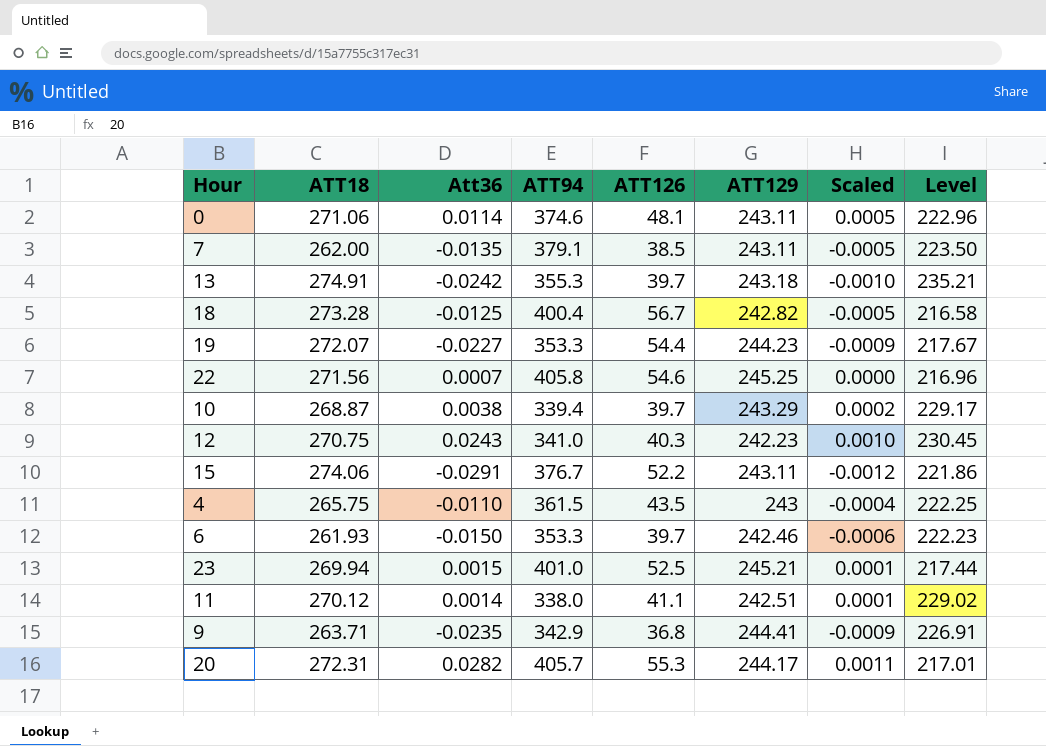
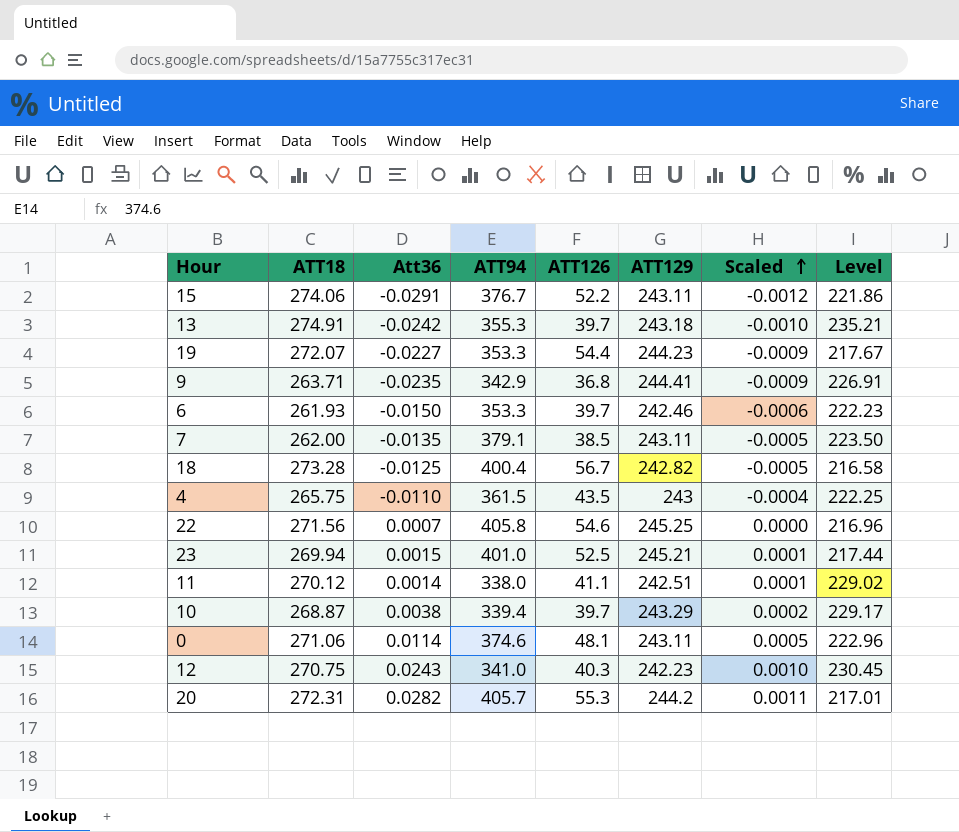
row order: none -> Scaled ascending
20 | ATT129: 244.17 -> 244.2

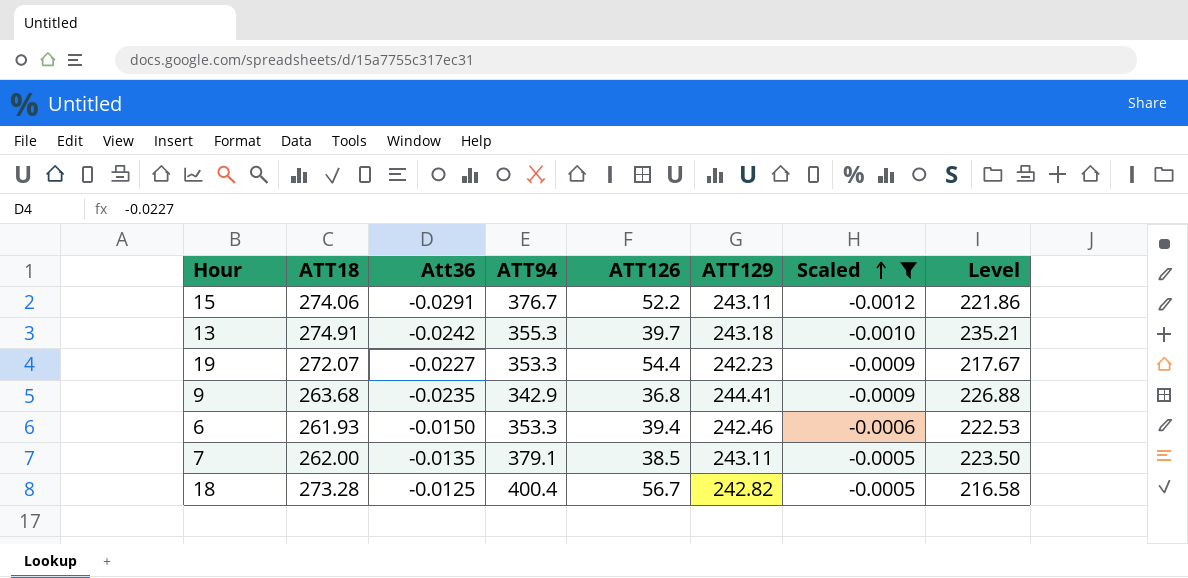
filter: none -> Scaled <= -0.0005
19 | ATT129: 244.23 -> 242.23
9 | ATT18: 263.71 -> 263.68
9 | Level: 226.91 -> 226.88
6 | ATT126: 39.7 -> 39.4
6 | Level: 222.23 -> 222.53

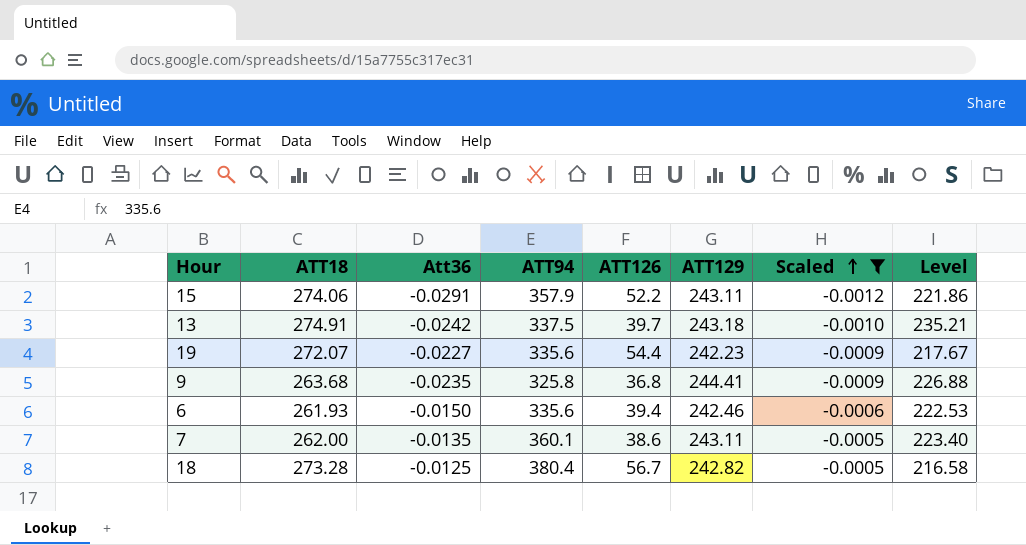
15 | ATT94: 376.7 -> 357.9
13 | ATT94: 355.3 -> 337.5
19 | ATT94: 353.3 -> 335.6
9 | ATT94: 342.9 -> 325.8
6 | ATT94: 353.3 -> 335.6
7 | ATT94: 379.1 -> 360.1
7 | ATT126: 38.5 -> 38.6
7 | Level: 223.50 -> 223.40
18 | ATT94: 400.4 -> 380.4

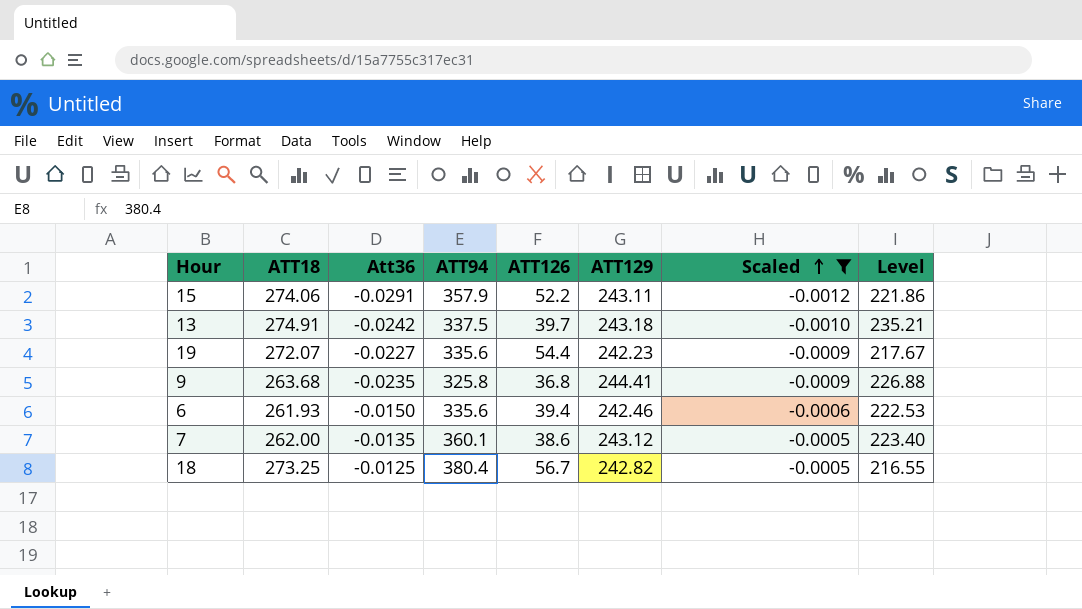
7 | ATT129: 243.11 -> 243.12
18 | ATT18: 273.28 -> 273.25
18 | Level: 216.58 -> 216.55

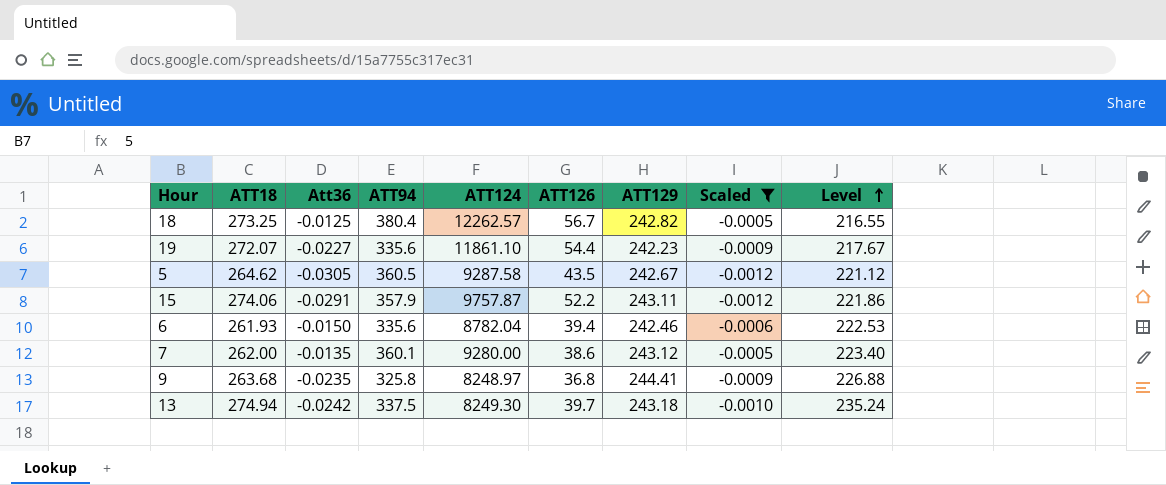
row order: Scaled ascending -> Level ascending
column ATT124 | position: none -> 5
row 5: none -> 264.62 | -0.0305 | 360.5 | 9287.58 | 43.5 | 242.67 | -0.0012 | 221.12
13 | ATT18: 274.91 -> 274.94
13 | Level: 235.21 -> 235.24

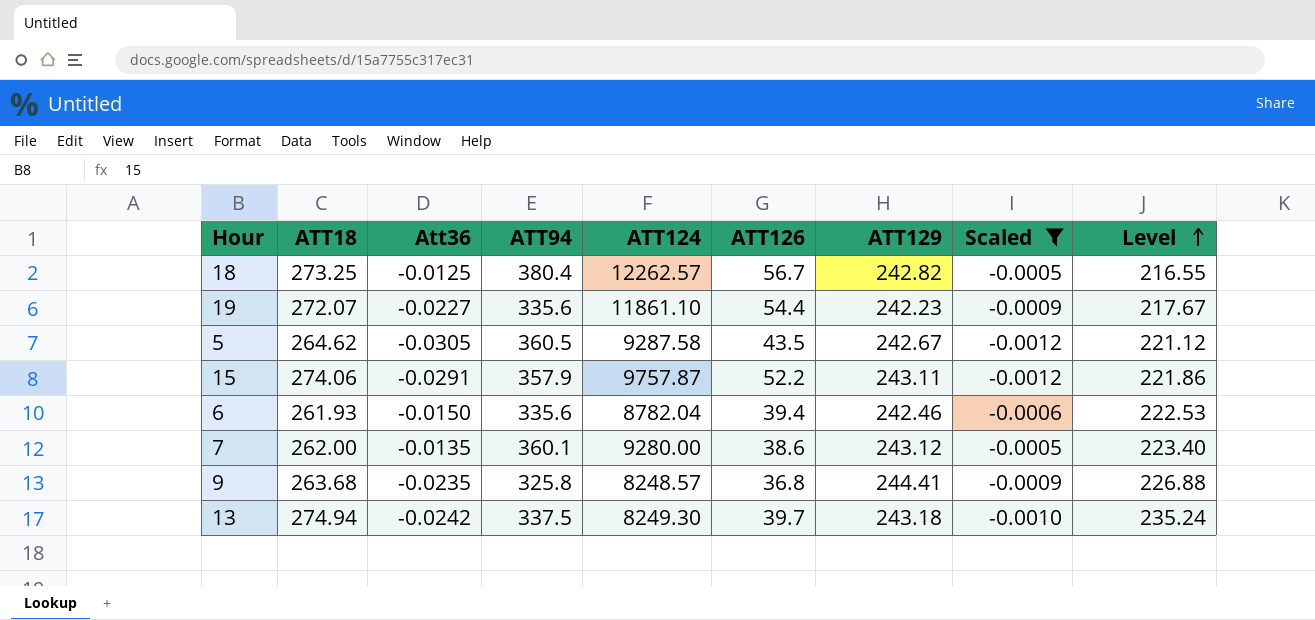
9 | ATT124: 8248.97 -> 8248.57

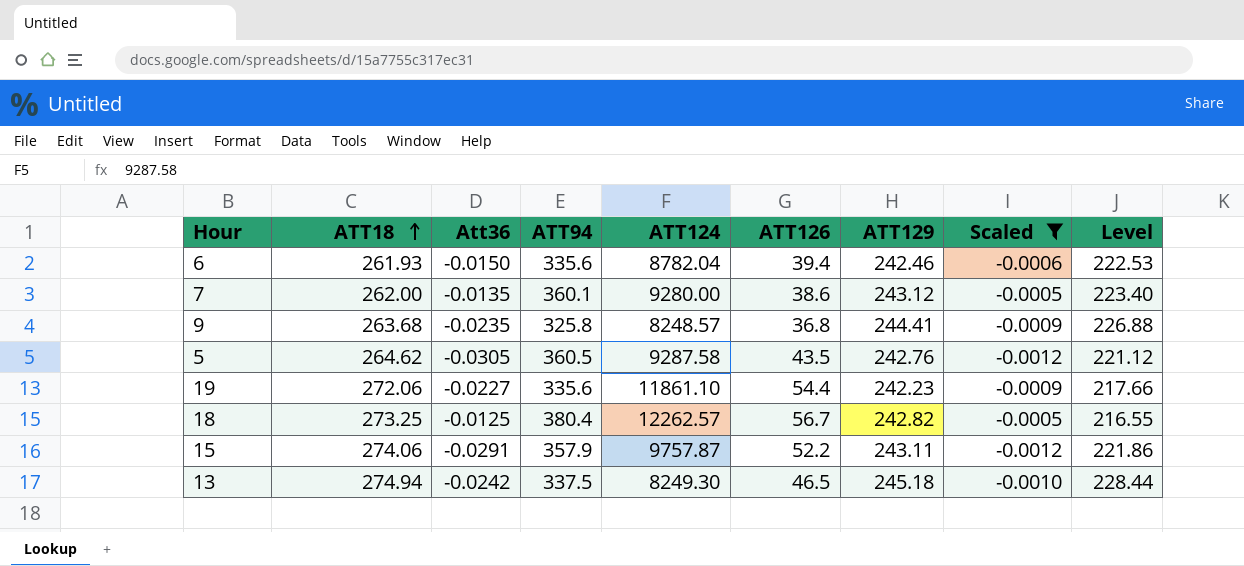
row order: Level ascending -> ATT18 ascending
5 | ATT129: 242.67 -> 242.76
19 | ATT18: 272.07 -> 272.06
19 | Level: 217.67 -> 217.66
13 | ATT126: 39.7 -> 46.5
13 | ATT129: 243.18 -> 245.18
13 | Level: 235.24 -> 228.44

